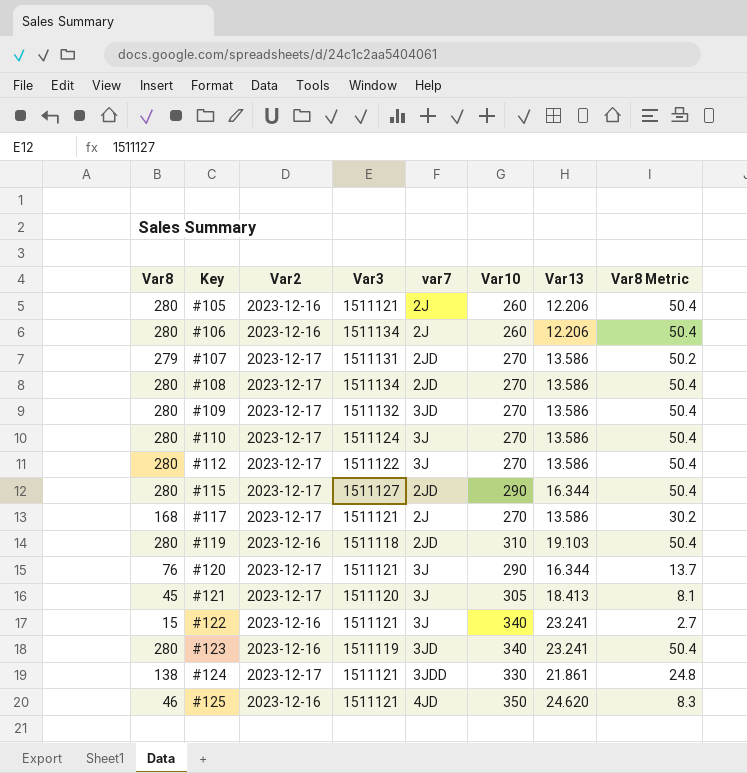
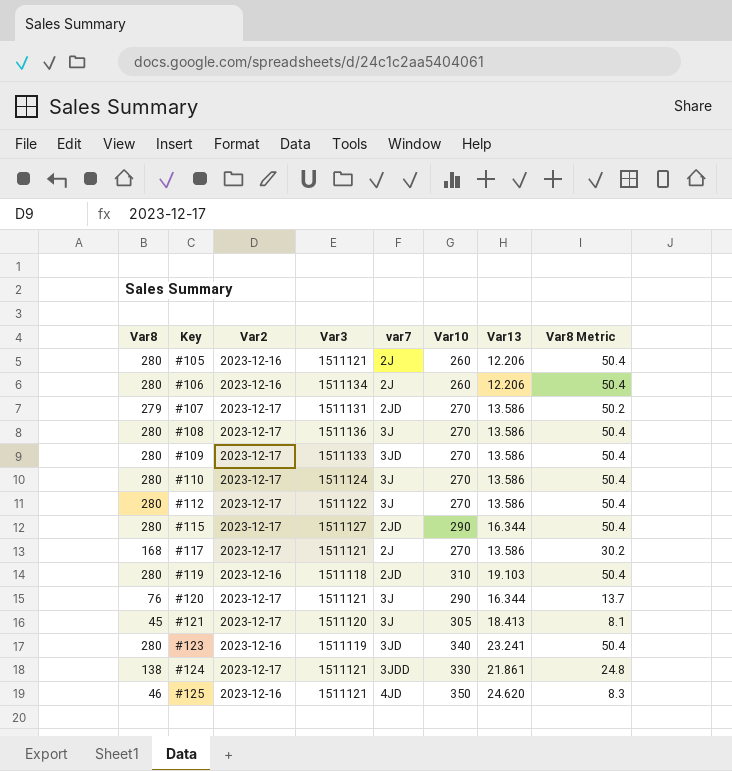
row #122: 15 | 2023-12-16 | 1511121 | 3J | 340 | 23.241 | 2.7 -> none
#108 | Var3: 1511134 -> 1511136
#108 | var7: 2JD -> 3J
#109 | Var3: 1511132 -> 1511133

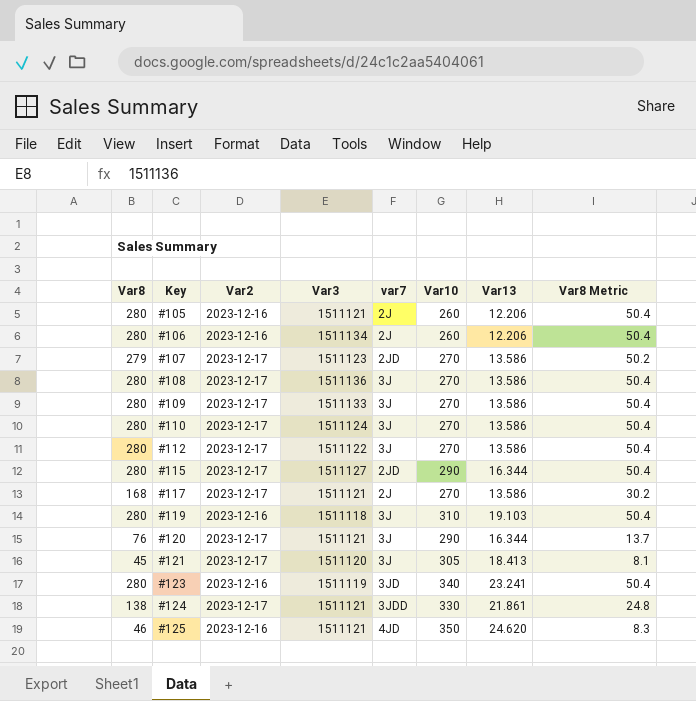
#107 | Var3: 1511131 -> 1511123
#109 | var7: 3JD -> 3J
#119 | var7: 2JD -> 3J

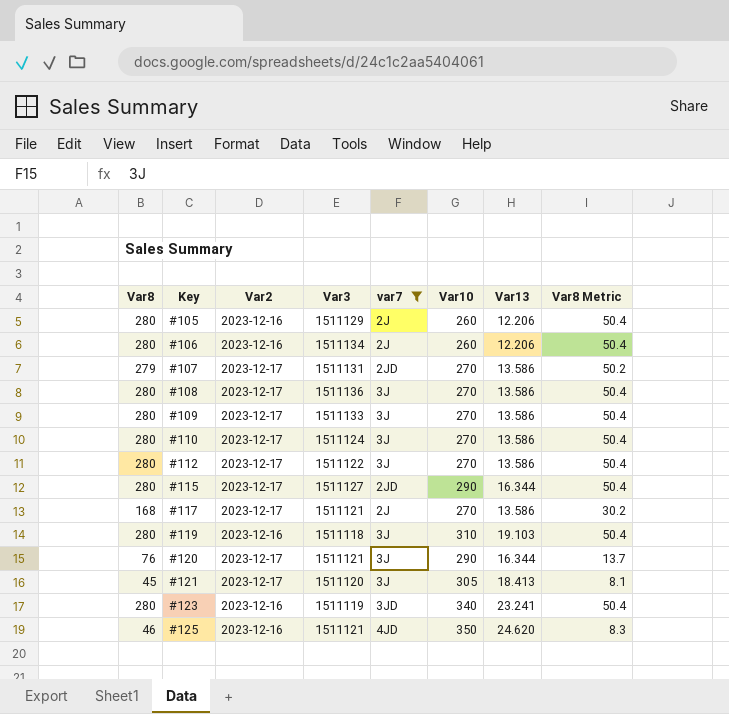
filter: none -> var7 != 3JDD
#105 | Var3: 1511121 -> 1511129
#107 | Var3: 1511123 -> 1511131

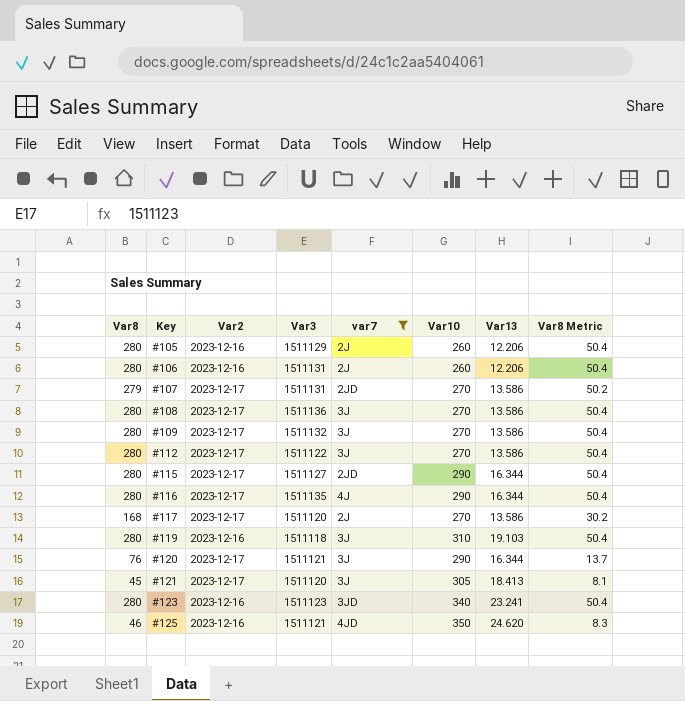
row #110: 280 | 2023-12-17 | 1511124 | 3J | 270 | 13.586 | 50.4 -> none
#106 | Var3: 1511134 -> 1511131
#109 | Var3: 1511133 -> 1511132
row #116: none -> 280 | 2023-12-17 | 1511135 | 4J | 290 | 16.344 | 50.4
#117 | Var3: 1511121 -> 1511120
#123 | Var3: 1511119 -> 1511123

